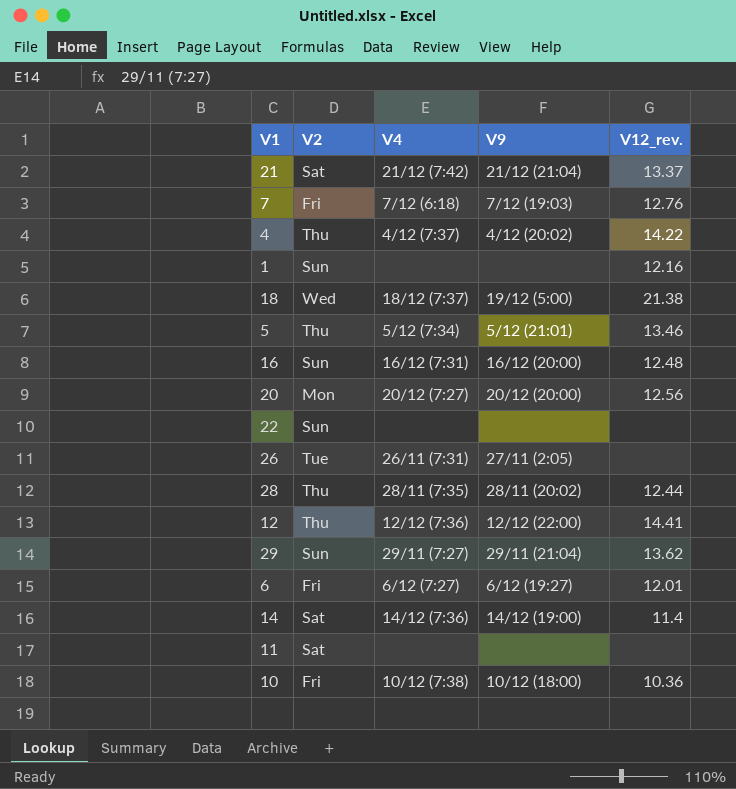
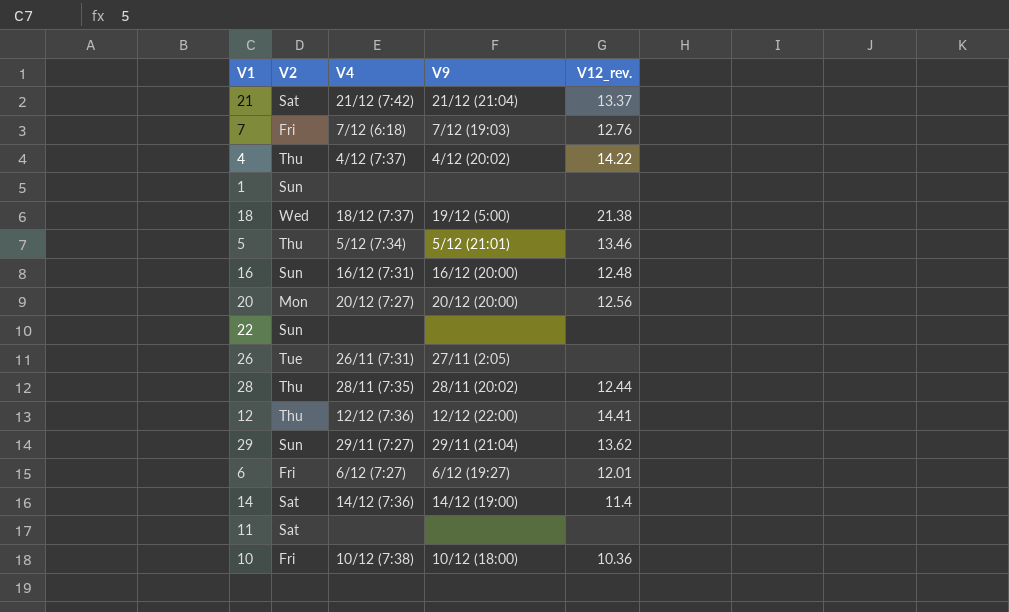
1 | V12_rev.: 12.16 -> none

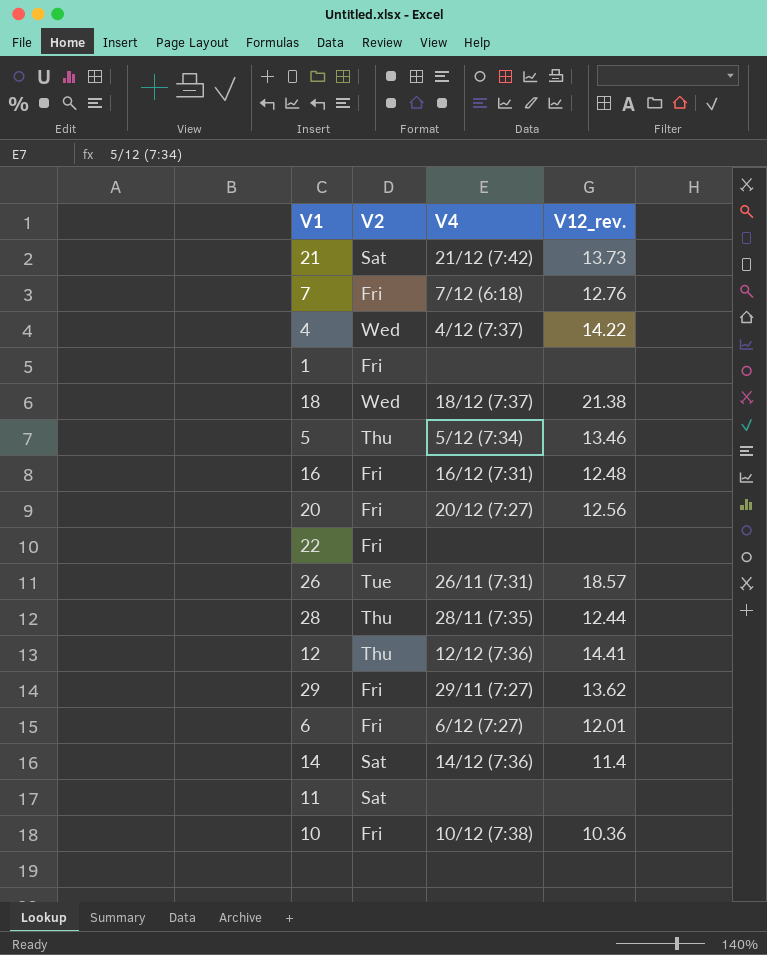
column V9 | position: 4 -> none
21 | V12_rev.: 13.37 -> 13.73
4 | V2: Thu -> Wed
1 | V2: Sun -> Fri
16 | V2: Sun -> Fri
20 | V2: Mon -> Fri
22 | V2: Sun -> Fri
26 | V12_rev.: none -> 18.57
29 | V2: Sun -> Fri

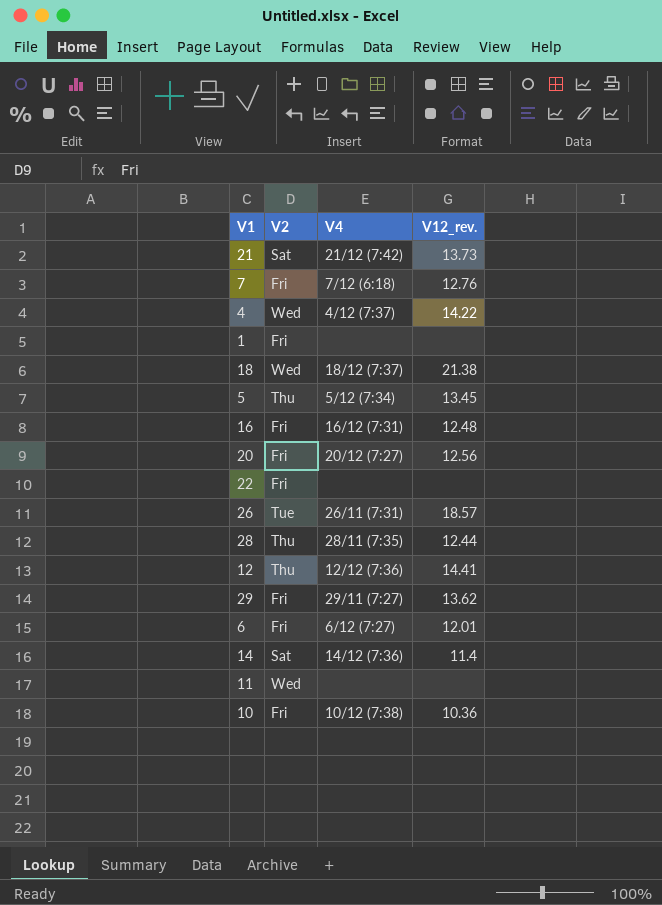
5 | V12_rev.: 13.46 -> 13.45
11 | V2: Sat -> Wed

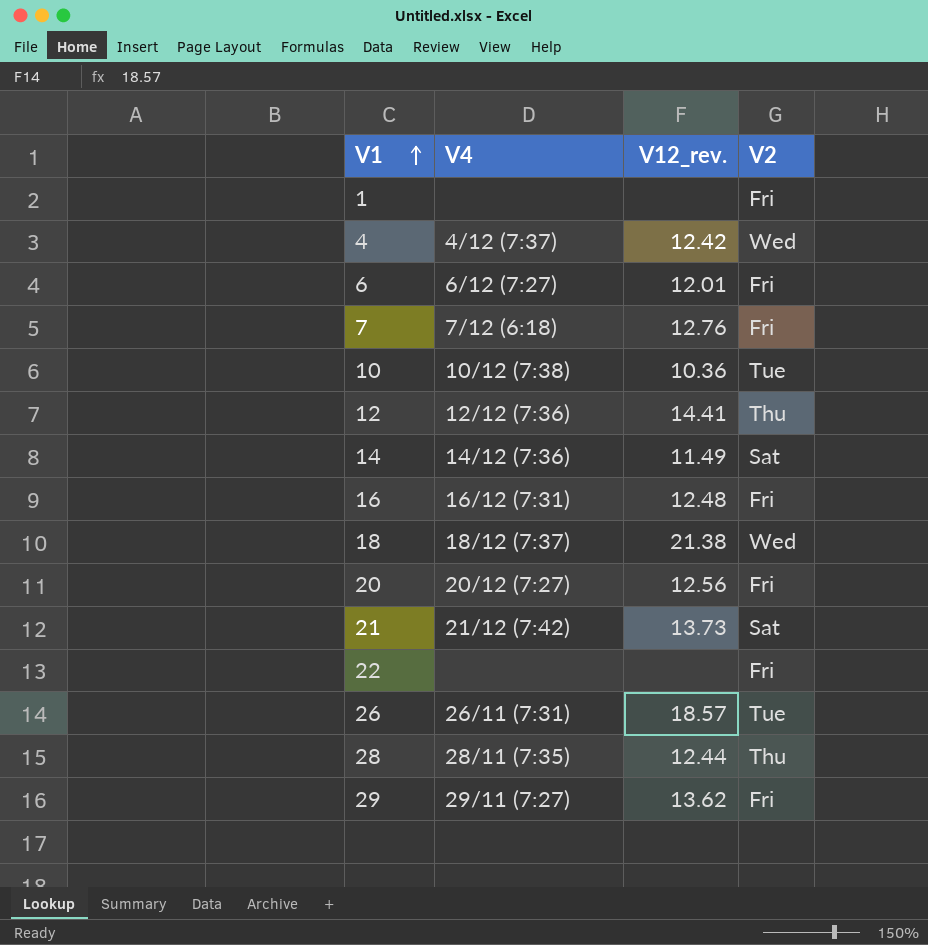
row order: none -> V1 ascending
column V2 | position: 2 -> 4
row 5: Thu | 5/12 (7:34) | 13.45 -> none
row 11: Wed | none | none -> none
4 | V12_rev.: 14.22 -> 12.42
10 | V2: Fri -> Tue
14 | V12_rev.: 11.4 -> 11.49

